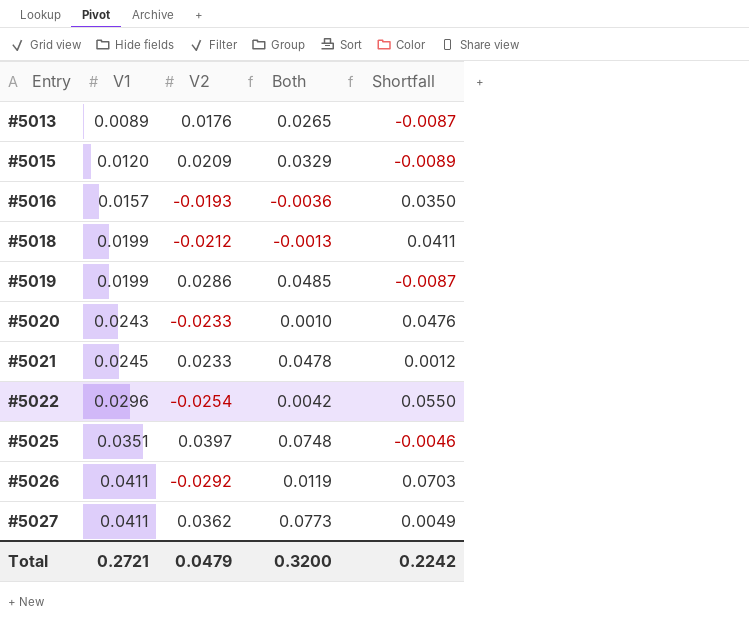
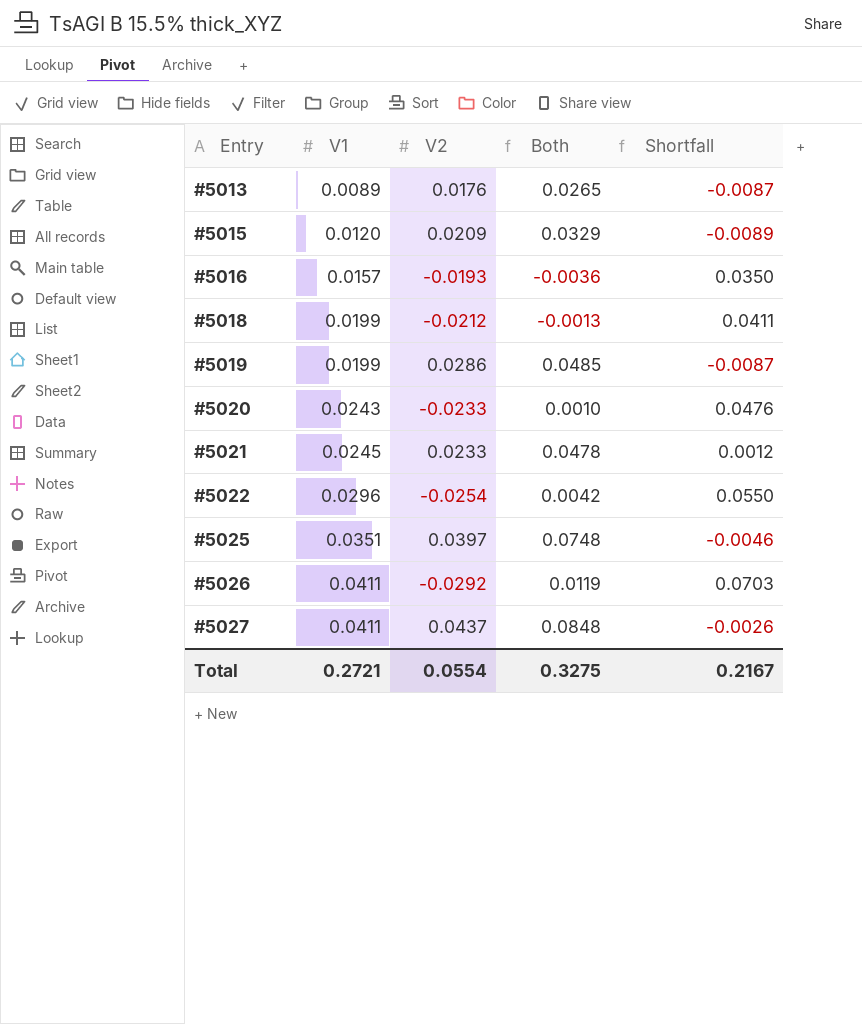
#5027 | V2: 0.0362 -> 0.0437
#5027 | Both: 0.0773 -> 0.0848
#5027 | Shortfall: 0.0049 -> -0.0026
Total | V2: 0.0479 -> 0.0554
Total | Both: 0.3200 -> 0.3275
Total | Shortfall: 0.2242 -> 0.2167

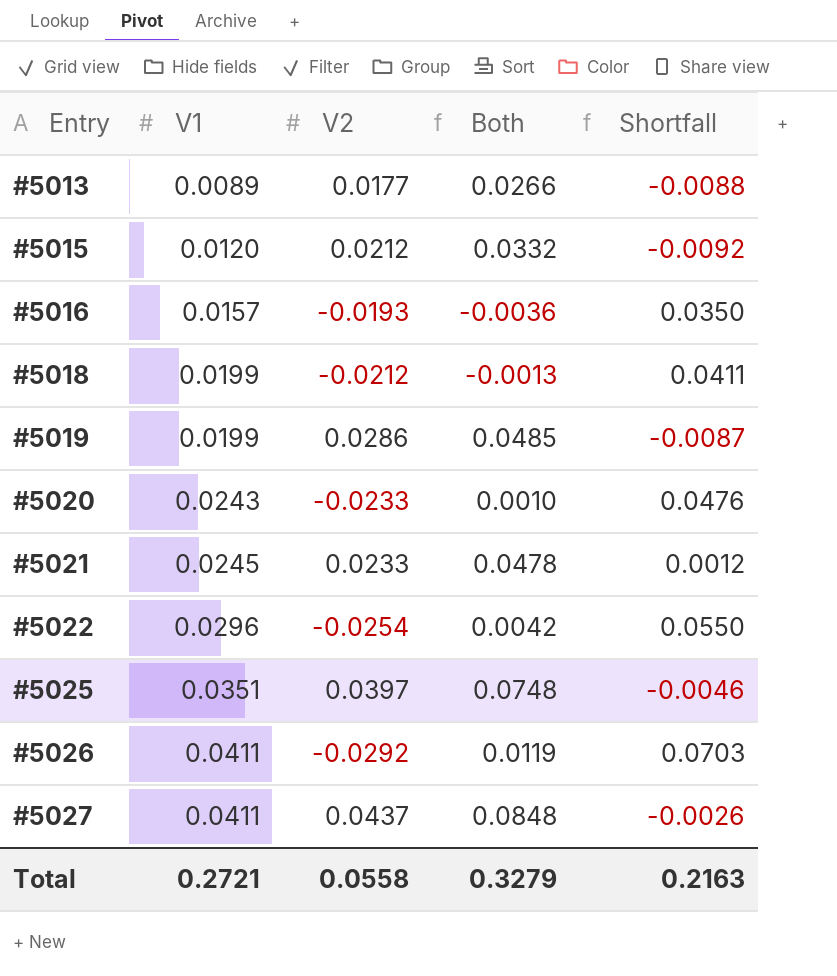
#5013 | V2: 0.0176 -> 0.0177
#5013 | Both: 0.0265 -> 0.0266
#5013 | Shortfall: -0.0087 -> -0.0088
#5015 | V2: 0.0209 -> 0.0212
#5015 | Both: 0.0329 -> 0.0332
#5015 | Shortfall: -0.0089 -> -0.0092
Total | V2: 0.0554 -> 0.0558
Total | Both: 0.3275 -> 0.3279
Total | Shortfall: 0.2167 -> 0.2163

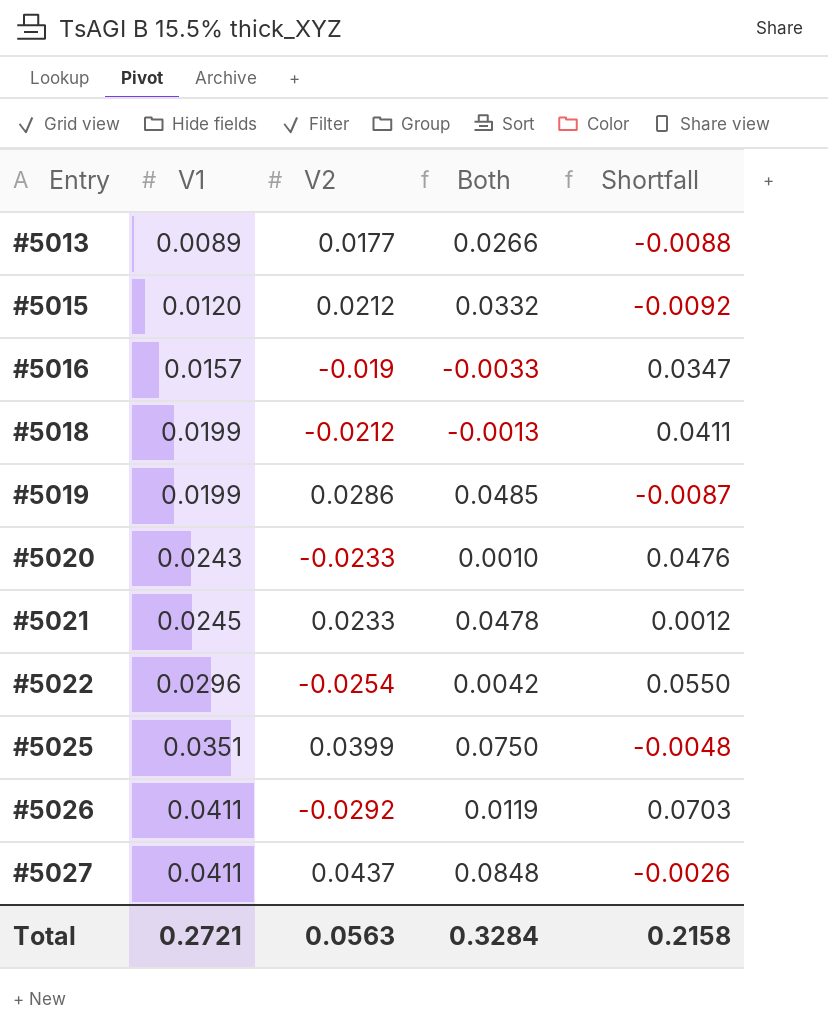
#5016 | V2: -0.0193 -> -0.019
#5016 | Both: -0.0036 -> -0.0033
#5016 | Shortfall: 0.0350 -> 0.0347
#5025 | V2: 0.0397 -> 0.0399
#5025 | Both: 0.0748 -> 0.0750
#5025 | Shortfall: -0.0046 -> -0.0048
Total | V2: 0.0558 -> 0.0563
Total | Both: 0.3279 -> 0.3284
Total | Shortfall: 0.2163 -> 0.2158

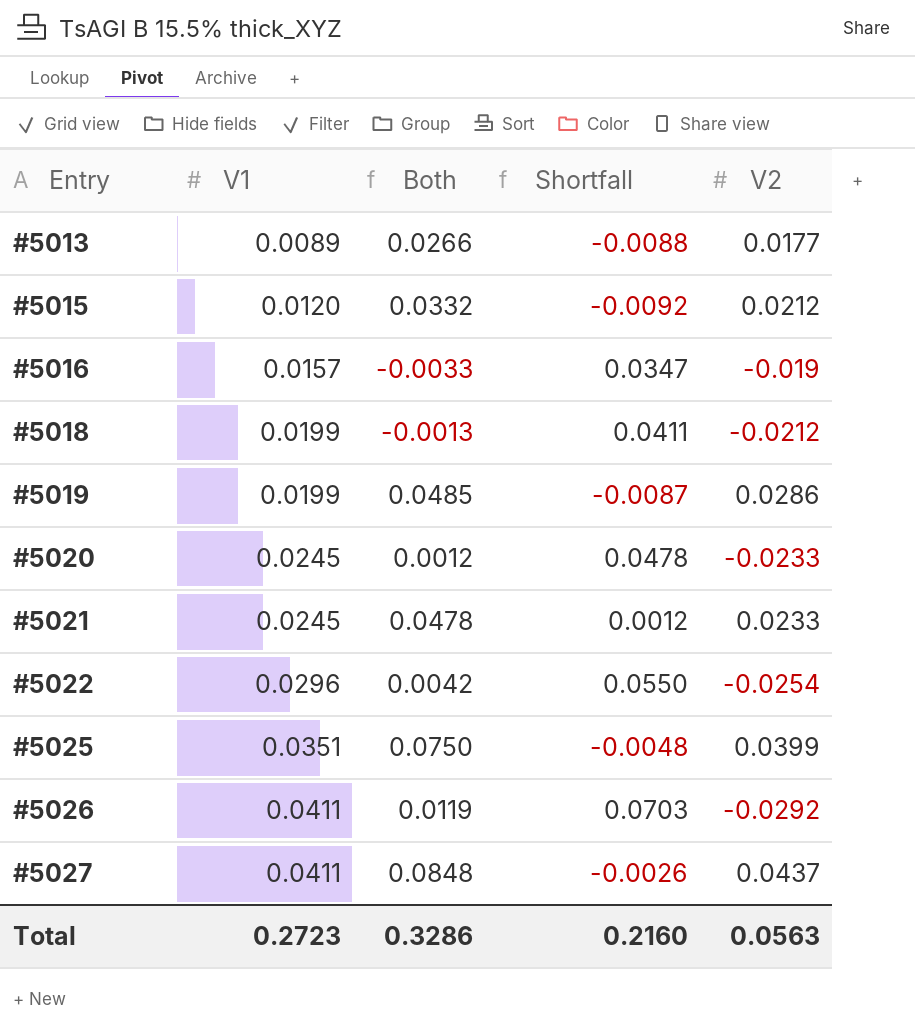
column V2 | position: 3 -> 5
#5020 | V1: 0.0243 -> 0.0245
#5020 | Both: 0.0010 -> 0.0012
#5020 | Shortfall: 0.0476 -> 0.0478
Total | V1: 0.2721 -> 0.2723
Total | Both: 0.3284 -> 0.3286
Total | Shortfall: 0.2158 -> 0.2160

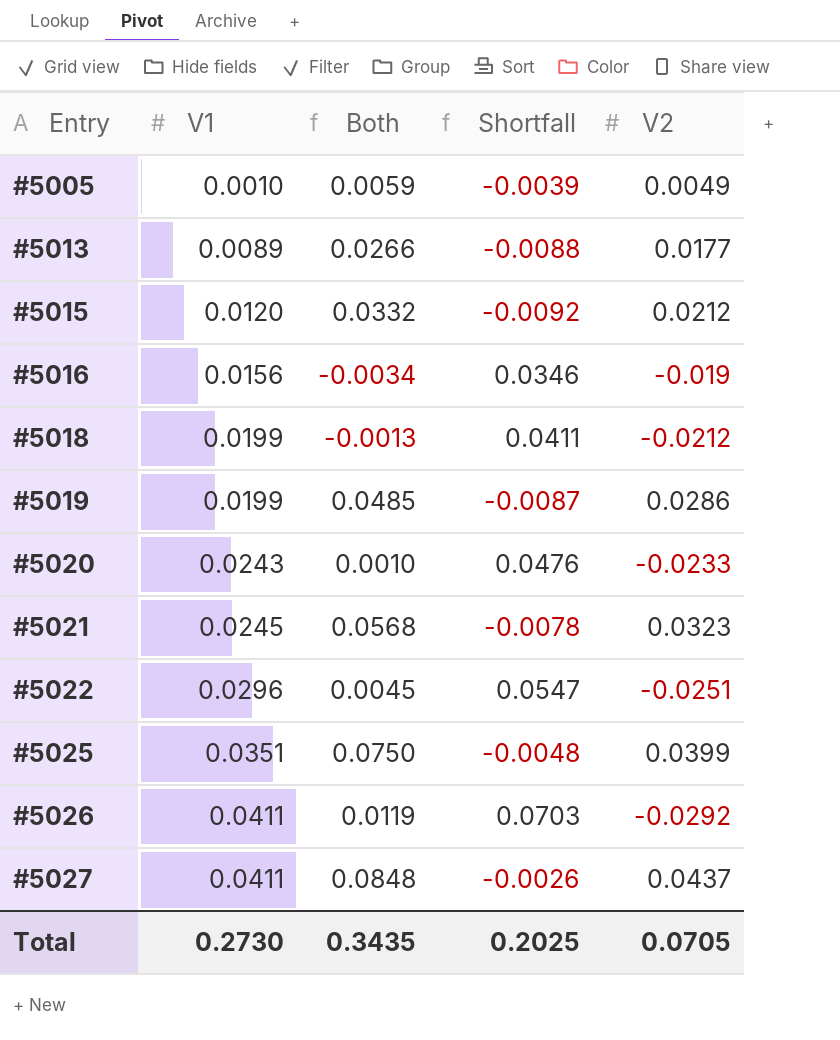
row #5005: none -> 0.0010 | 0.0059 | -0.0039 | 0.0049
#5016 | V1: 0.0157 -> 0.0156
#5016 | Both: -0.0033 -> -0.0034
#5016 | Shortfall: 0.0347 -> 0.0346
#5020 | V1: 0.0245 -> 0.0243
#5020 | Both: 0.0012 -> 0.0010
#5020 | Shortfall: 0.0478 -> 0.0476
#5021 | Both: 0.0478 -> 0.0568
#5021 | Shortfall: 0.0012 -> -0.0078
#5021 | V2: 0.0233 -> 0.0323
#5022 | Both: 0.0042 -> 0.0045
#5022 | Shortfall: 0.0550 -> 0.0547
#5022 | V2: -0.0254 -> -0.0251
Total | V1: 0.2723 -> 0.2730
Total | Both: 0.3286 -> 0.3435
Total | Shortfall: 0.2160 -> 0.2025
Total | V2: 0.0563 -> 0.0705

